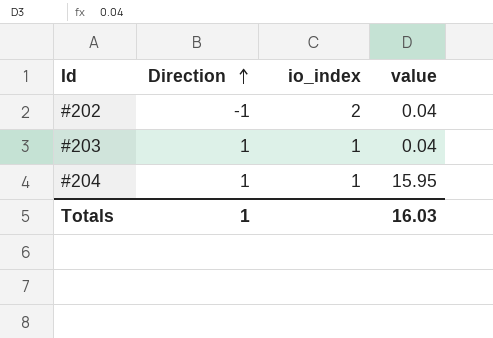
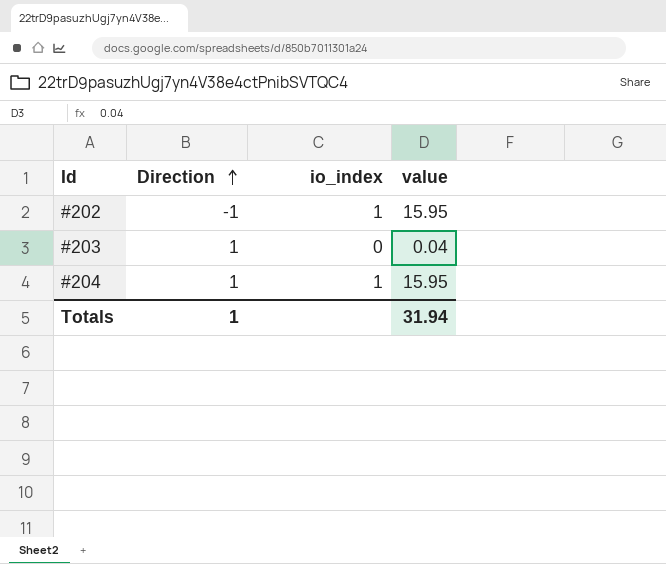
#202 | io_index: 2 -> 1
#202 | value: 0.04 -> 15.95
#203 | io_index: 1 -> 0
Totals | value: 16.03 -> 31.94

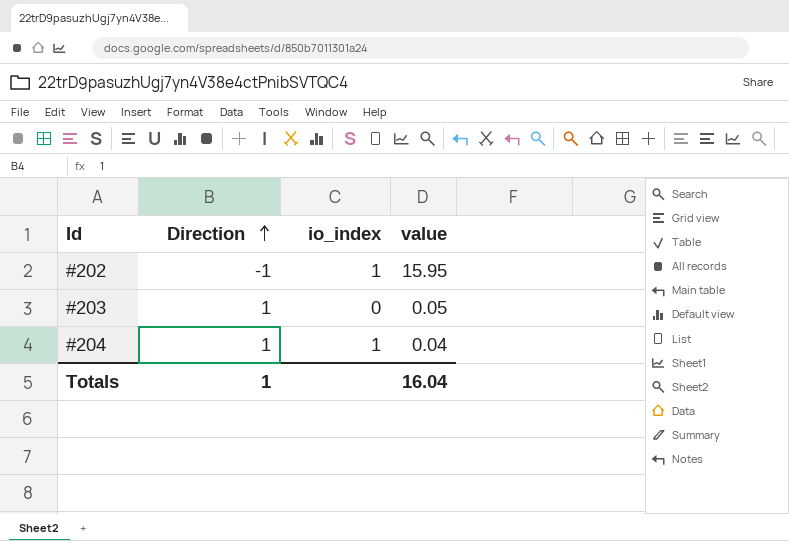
#203 | value: 0.04 -> 0.05
#204 | value: 15.95 -> 0.04
Totals | value: 31.94 -> 16.04

